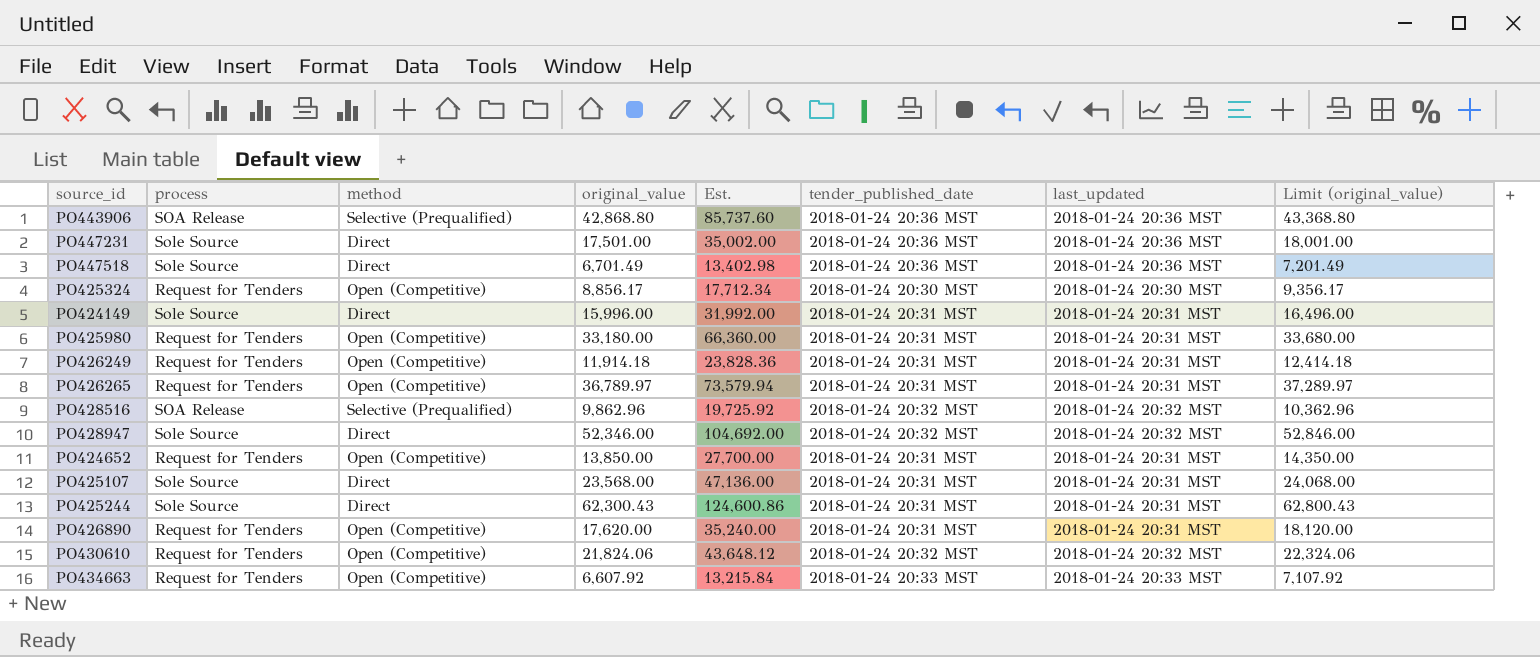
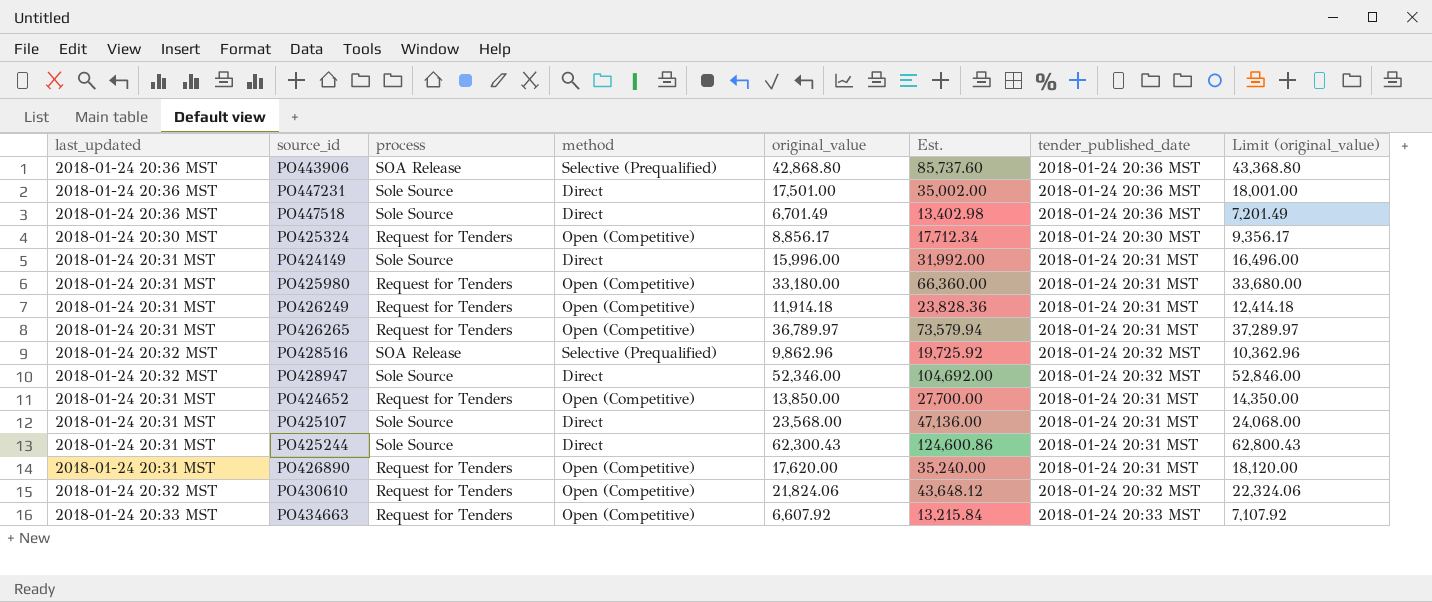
column last_updated | position: 7 -> 1

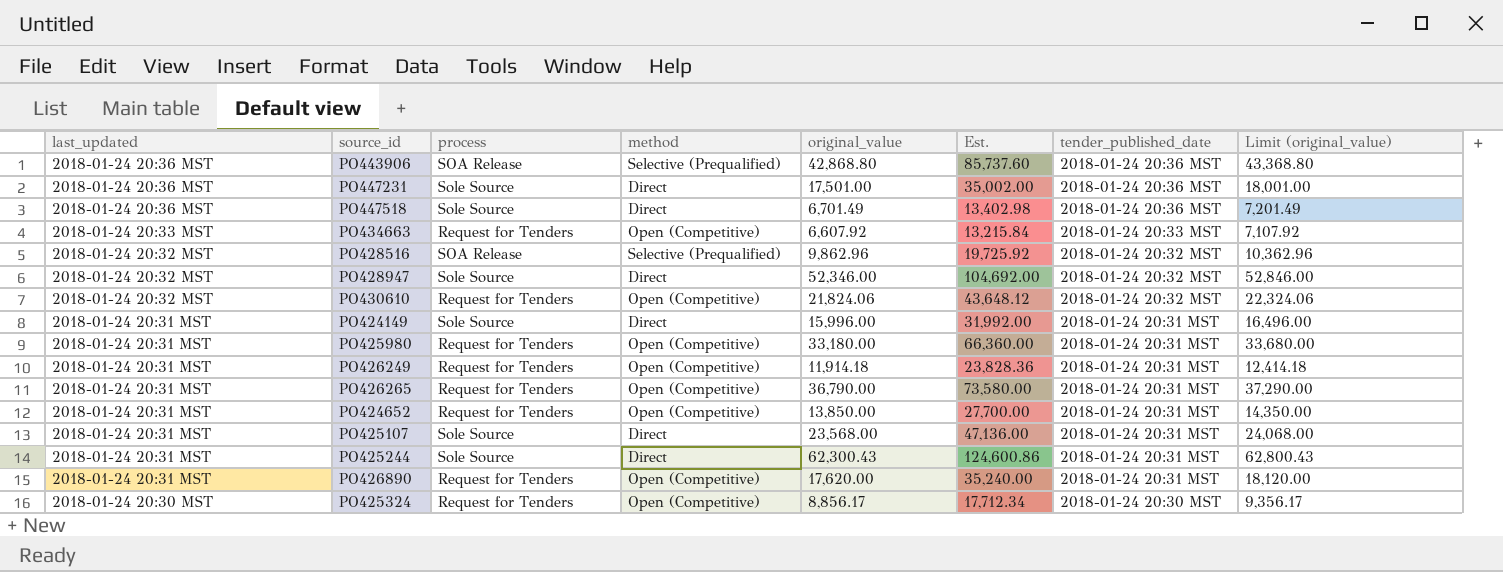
row order: none -> last_updated descending
PO426265 | original_value: 36,789.97 -> 36,790.00
PO426265 | Est.: 73,579.94 -> 73,580.00
PO426265 | Limit (original_value): 37,289.97 -> 37,290.00

